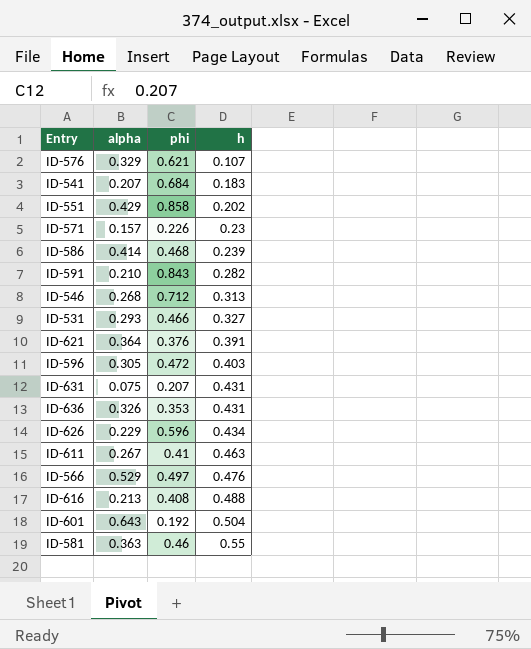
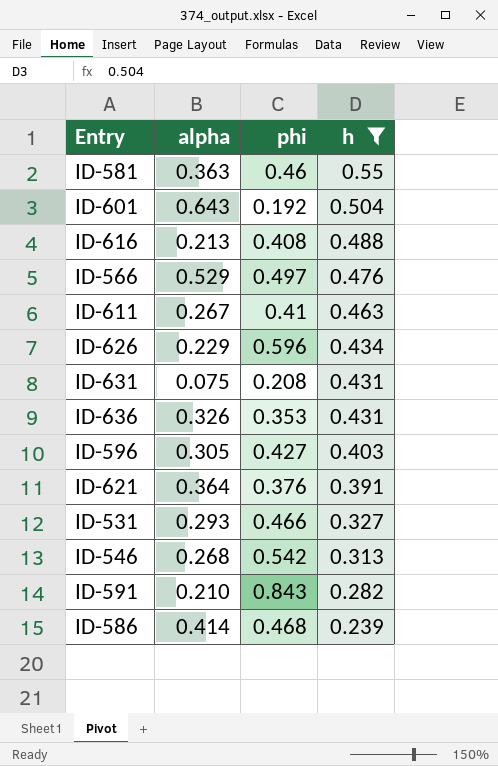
filter: none -> h >= 0.239
row order: h ascending -> h descending
ID-631 | phi: 0.207 -> 0.208
ID-596 | phi: 0.472 -> 0.427
ID-546 | phi: 0.712 -> 0.542

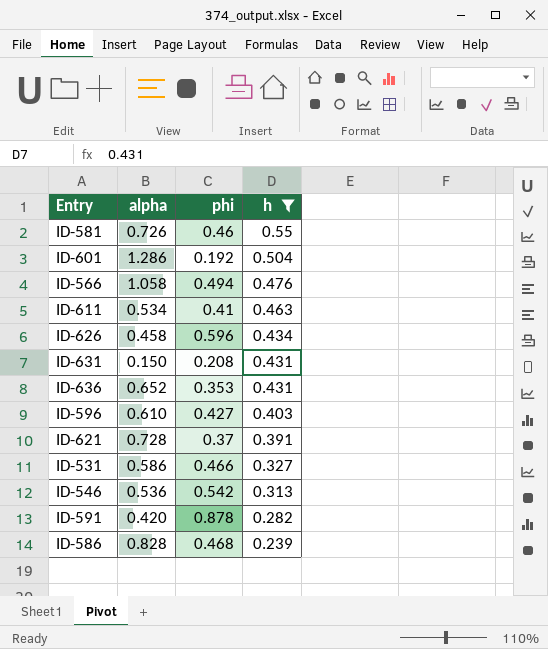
row ID-616: 0.213 | 0.408 | 0.488 -> none
ID-581 | alpha: 0.363 -> 0.726
ID-601 | alpha: 0.643 -> 1.286
ID-566 | alpha: 0.529 -> 1.058
ID-566 | phi: 0.497 -> 0.494
ID-611 | alpha: 0.267 -> 0.534
ID-626 | alpha: 0.229 -> 0.458
ID-631 | alpha: 0.075 -> 0.150
ID-636 | alpha: 0.326 -> 0.652
ID-596 | alpha: 0.305 -> 0.610
ID-621 | alpha: 0.364 -> 0.728
ID-621 | phi: 0.376 -> 0.37
ID-531 | alpha: 0.293 -> 0.586
ID-546 | alpha: 0.268 -> 0.536
ID-591 | alpha: 0.210 -> 0.420
ID-591 | phi: 0.843 -> 0.878
ID-586 | alpha: 0.414 -> 0.828

